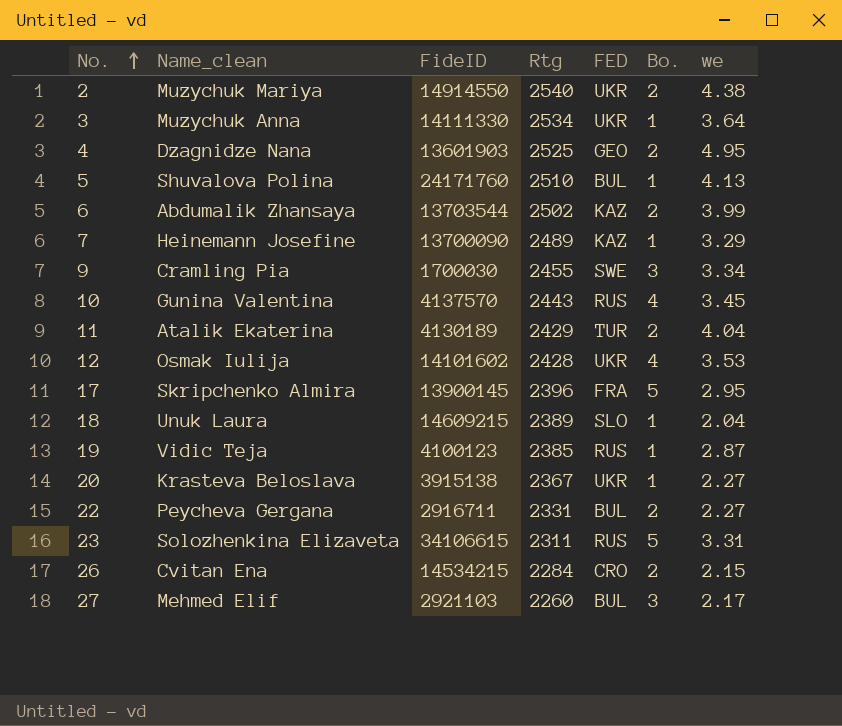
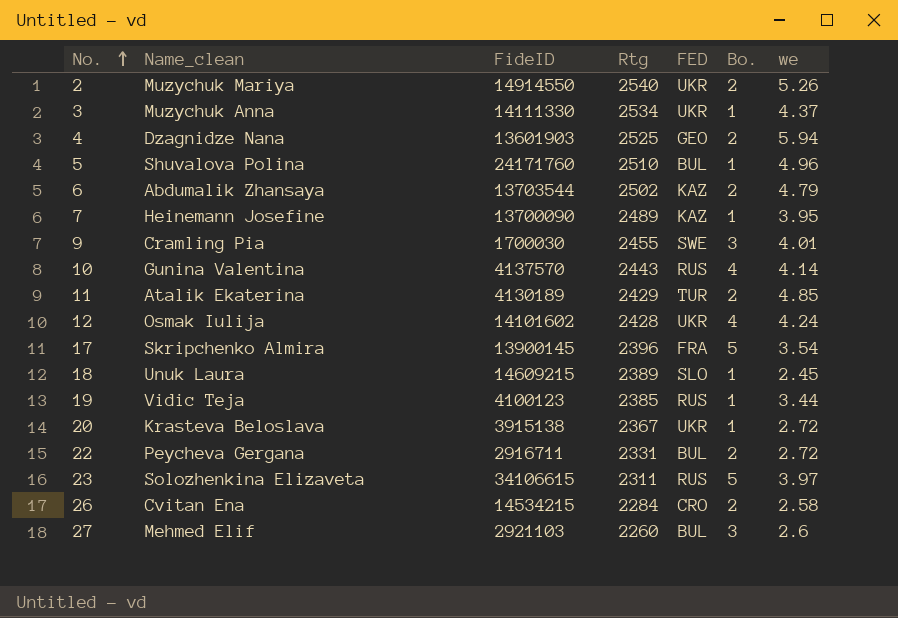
2 | we: 4.38 -> 5.26
3 | we: 3.64 -> 4.37
4 | we: 4.95 -> 5.94
5 | we: 4.13 -> 4.96
6 | we: 3.99 -> 4.79
7 | we: 3.29 -> 3.95
9 | we: 3.34 -> 4.01
10 | we: 3.45 -> 4.14
11 | we: 4.04 -> 4.85
12 | we: 3.53 -> 4.24
17 | we: 2.95 -> 3.54
18 | we: 2.04 -> 2.45
19 | we: 2.87 -> 3.44
20 | we: 2.27 -> 2.72
22 | we: 2.27 -> 2.72
23 | we: 3.31 -> 3.97
26 | we: 2.15 -> 2.58
27 | we: 2.17 -> 2.6

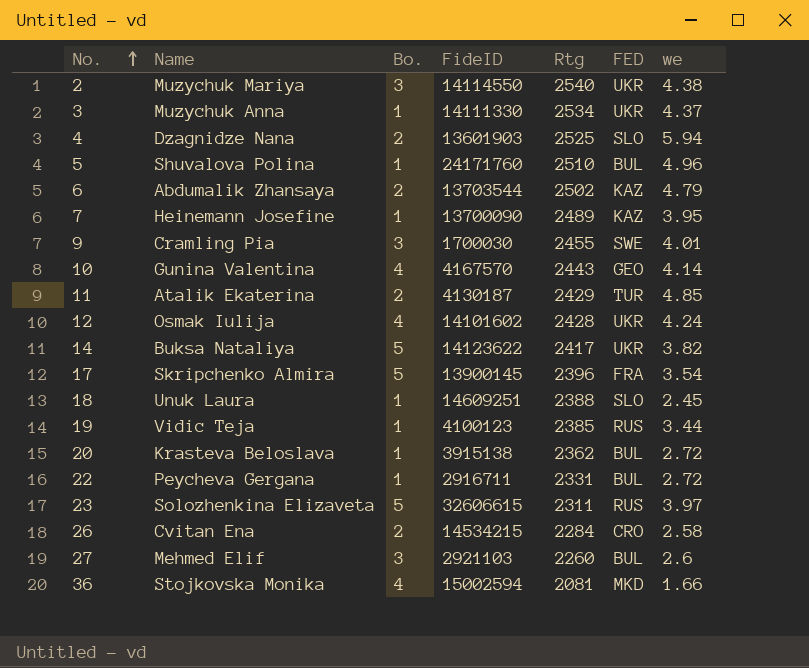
column name: Name_clean -> Name
column Bo. | position: 6 -> 3
2 | Bo.: 2 -> 3
2 | FideID: 14914550 -> 14114550
2 | we: 5.26 -> 4.38
4 | FED: GEO -> SLO
10 | FideID: 4137570 -> 4167570
10 | FED: RUS -> GEO
11 | FideID: 4130189 -> 4130187
row 14: none -> Buksa Nataliya | 5 | 14123622 | 2417 | UKR | 3.82
18 | FideID: 14609215 -> 14609251
18 | Rtg: 2389 -> 2388
20 | Rtg: 2367 -> 2362
20 | FED: UKR -> BUL
22 | Bo.: 2 -> 1
23 | FideID: 34106615 -> 32606615
row 36: none -> Stojkovska Monika | 4 | 15002594 | 2081 | MKD | 1.66

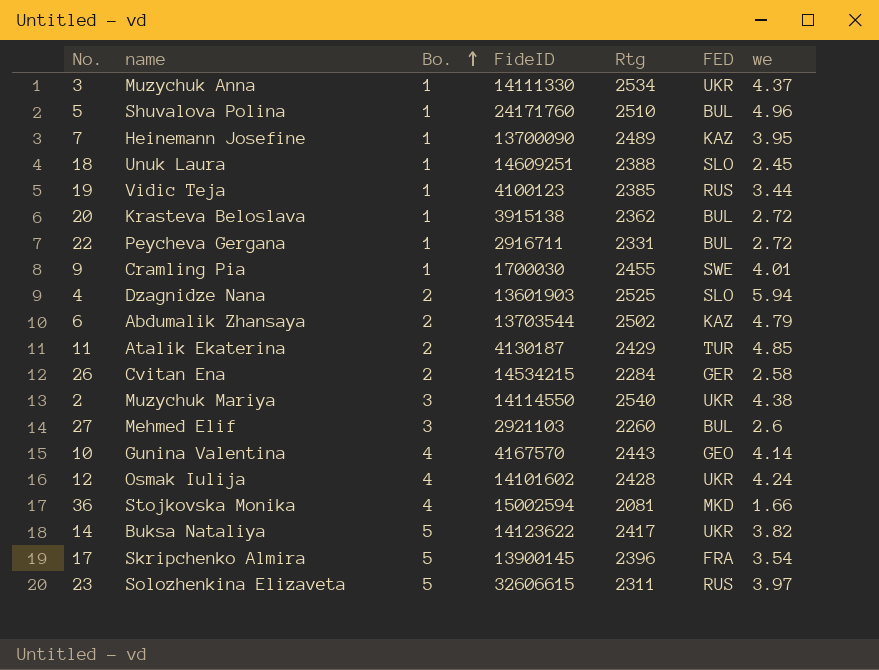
row order: No. ascending -> Bo. ascending
column name: Name -> name
9 | Bo.: 3 -> 1
26 | FED: CRO -> GER

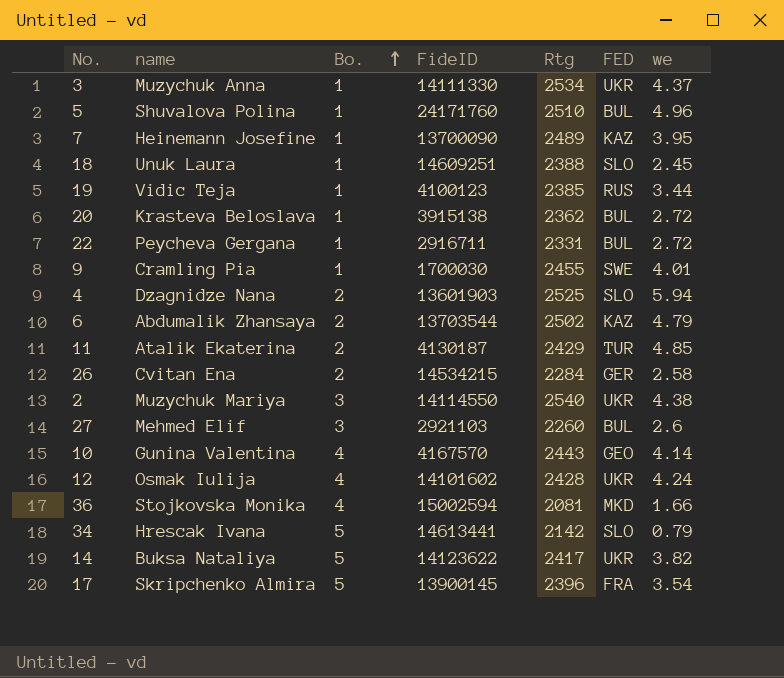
row 23: Solozhenkina Elizaveta | 5 | 32606615 | 2311 | RUS | 3.97 -> none
row 34: none -> Hrescak Ivana | 5 | 14613441 | 2142 | SLO | 0.79

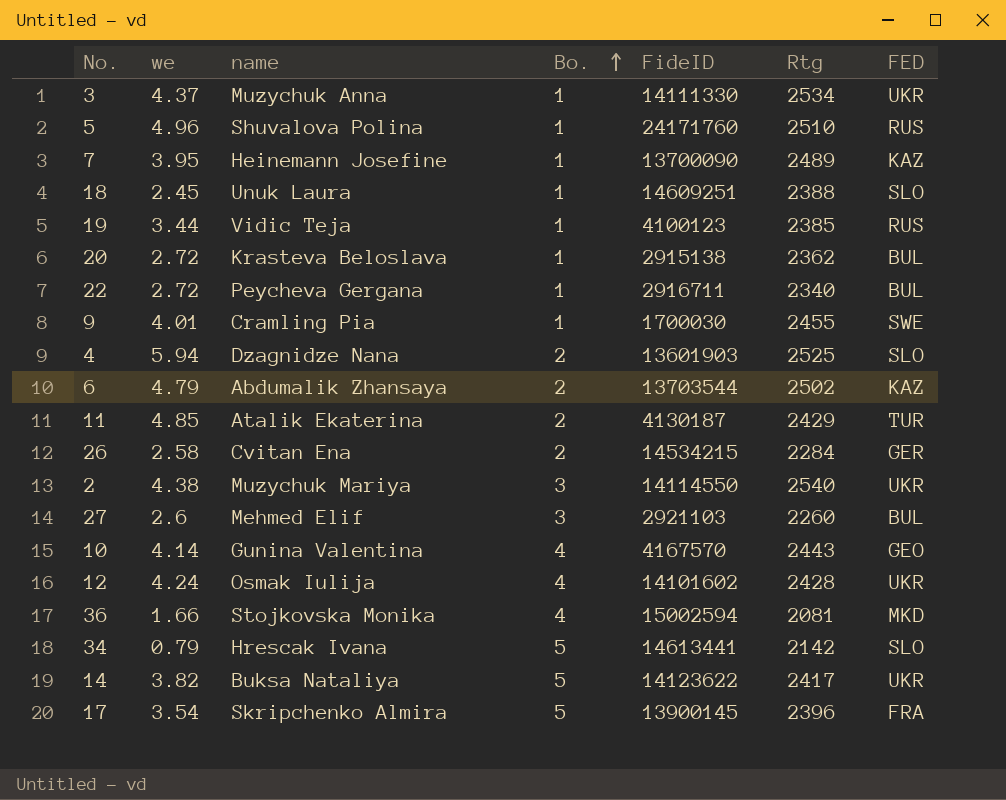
column we | position: 7 -> 2
5 | FED: BUL -> RUS
20 | FideID: 3915138 -> 2915138
22 | Rtg: 2331 -> 2340

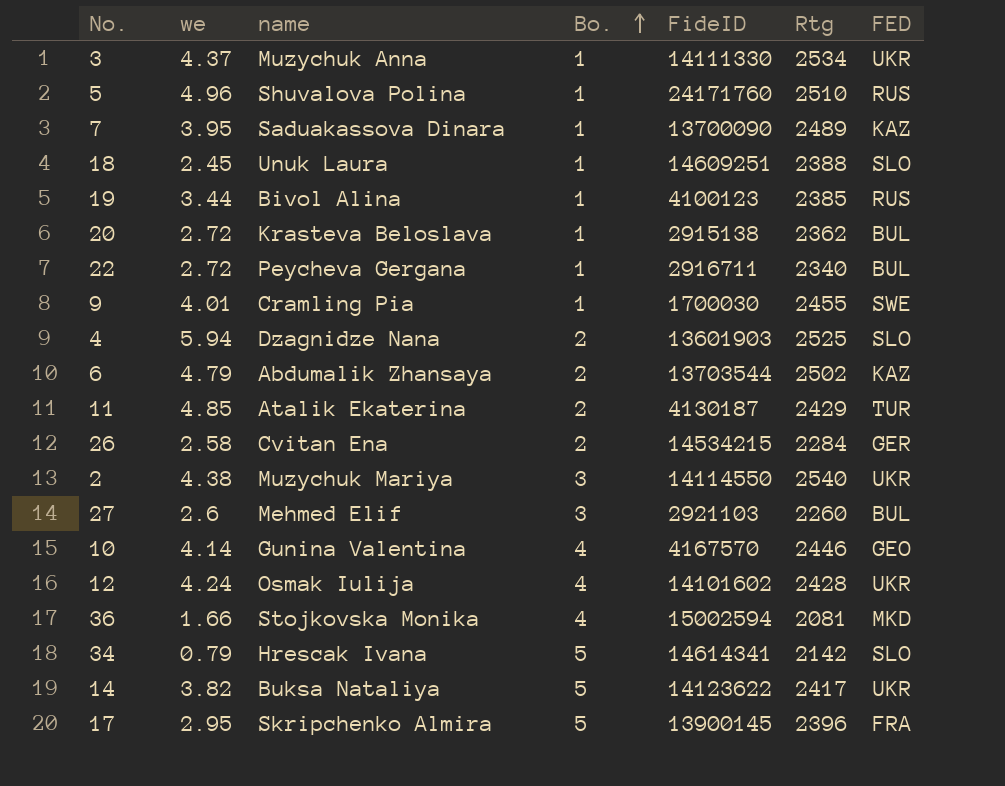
7 | name: Heinemann Josefine -> Saduakassova Dinara
19 | name: Vidic Teja -> Bivol Alina
10 | Rtg: 2443 -> 2446
34 | FideID: 14613441 -> 14614341
17 | we: 3.54 -> 2.95

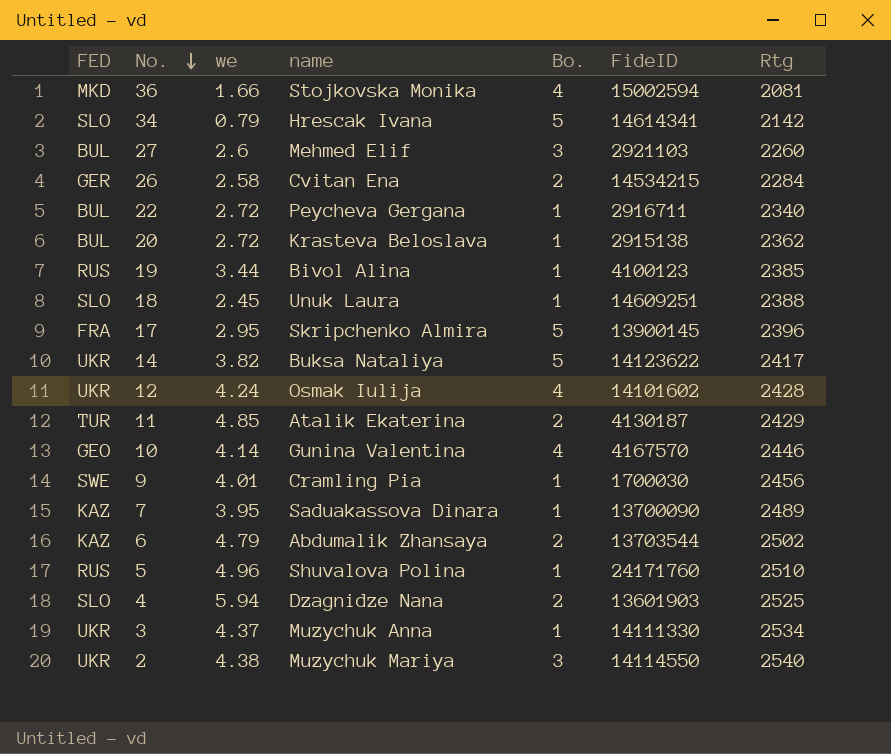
row order: Bo. ascending -> No. descending
column FED | position: 7 -> 1
9 | Rtg: 2455 -> 2456

